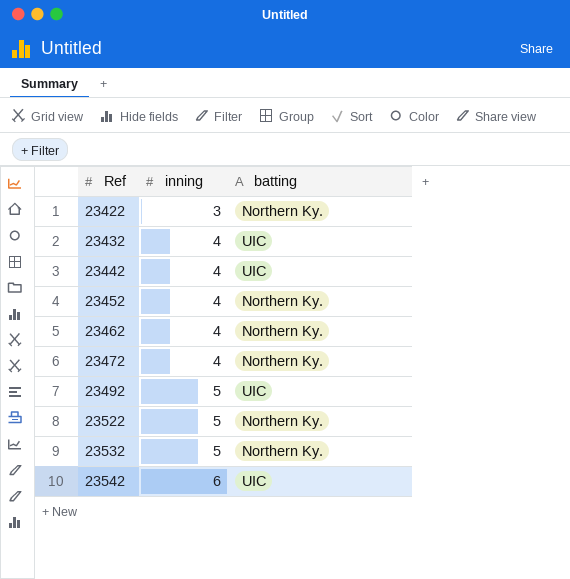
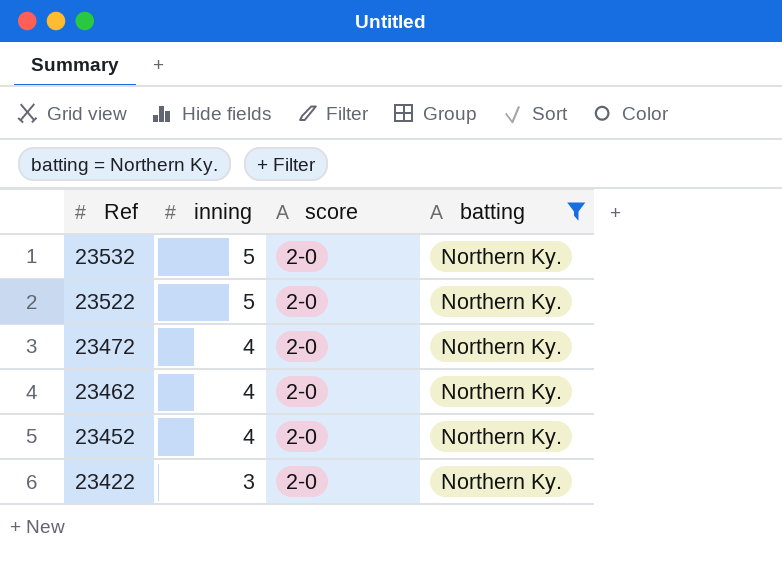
filter: none -> batting = Northern Ky.
row order: Ref ascending -> Ref descending
column score | position: none -> 3

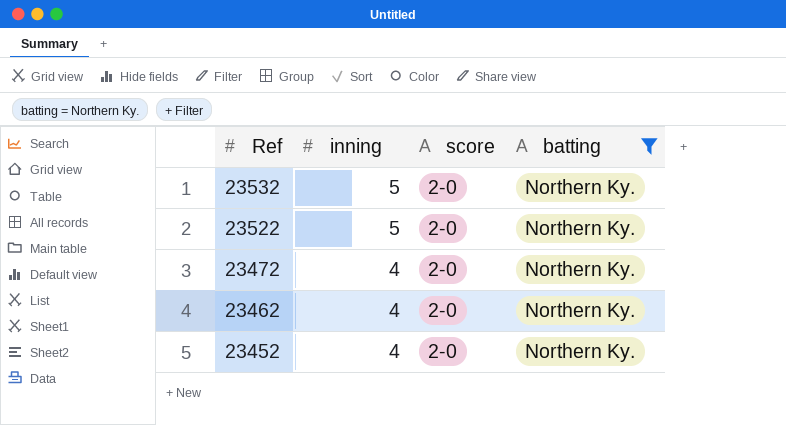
row 23422: 3 | 2-0 | Northern Ky. -> none

